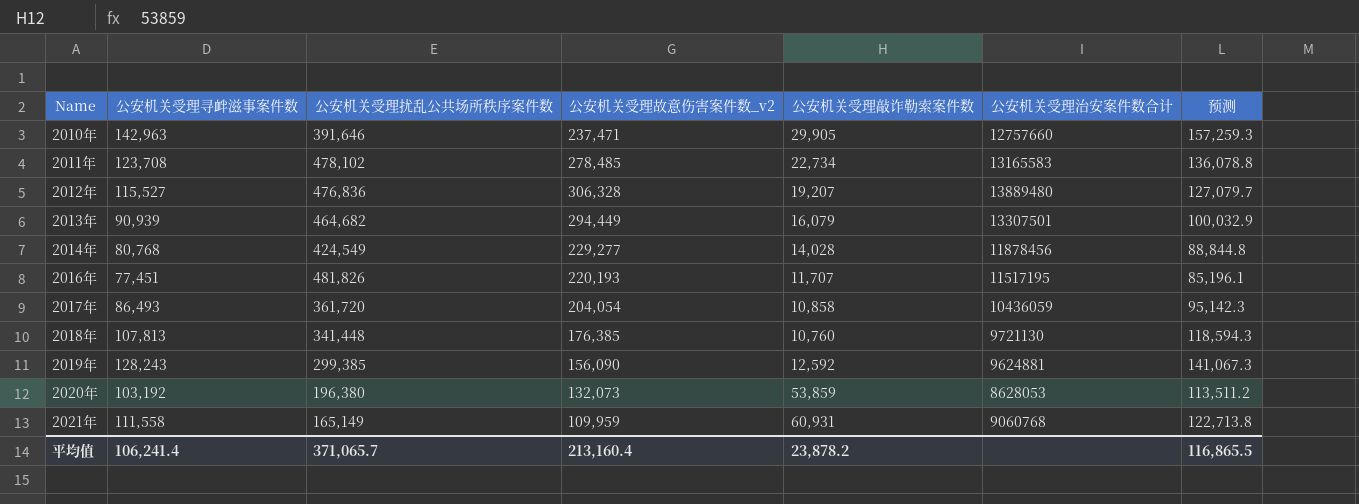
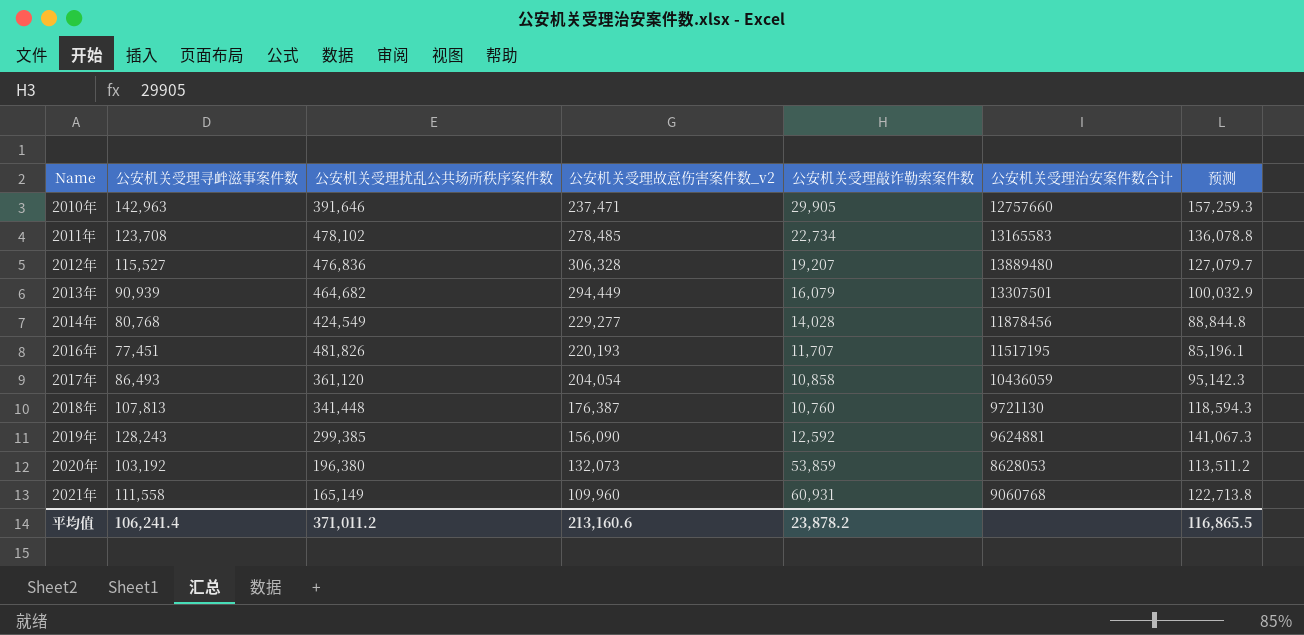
2017年 | 公安机关受理扰乱公共场所秩序案件数: 361,720 -> 361,120
2018年 | 公安机关受理故意伤害案件数_v2: 176,385 -> 176,387
2021年 | 公安机关受理故意伤害案件数_v2: 109,959 -> 109,960
平均值 | 公安机关受理扰乱公共场所秩序案件数: 371,065.7 -> 371,011.2
平均值 | 公安机关受理故意伤害案件数_v2: 213,160.4 -> 213,160.6

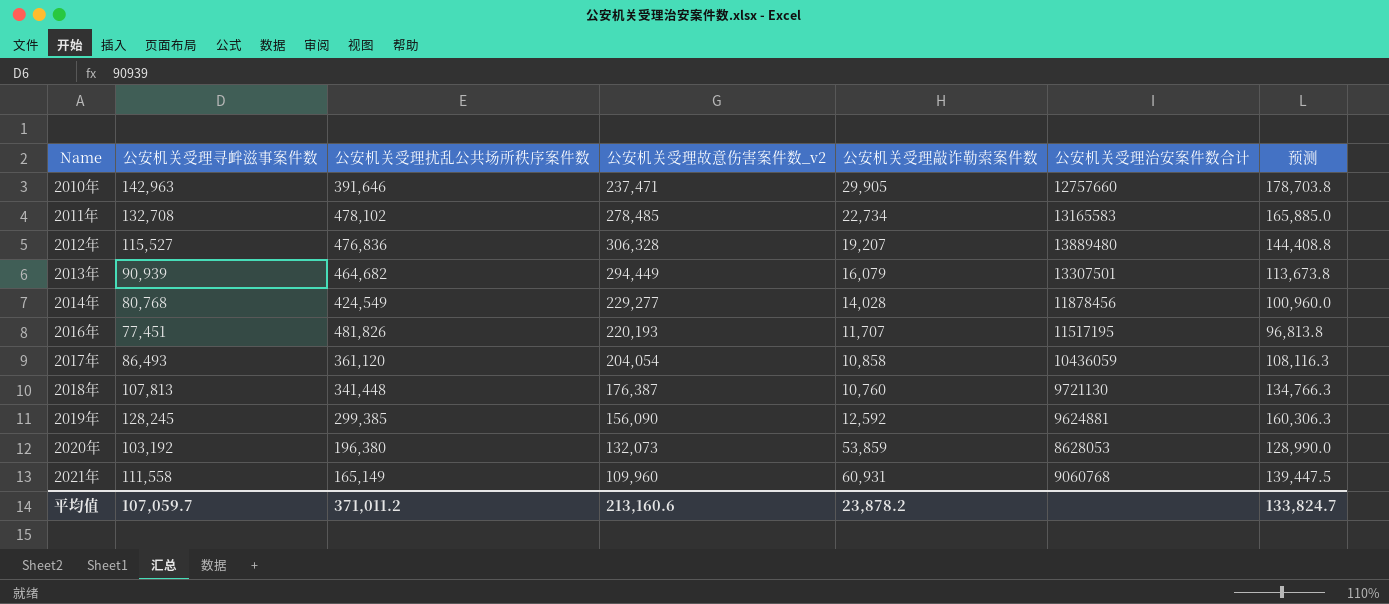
column 预测 | formula: [公安机关受理寻衅滋事案件数] * 1.1 -> [公安机关受理寻衅滋事案件数] * 1.25
2011年 | 公安机关受理寻衅滋事案件数: 123,708 -> 132,708
2019年 | 公安机关受理寻衅滋事案件数: 128,243 -> 128,245
平均值 | 公安机关受理寻衅滋事案件数: 106,241.4 -> 107,059.7
平均值 | 预测: 116,865.5 -> 133,824.7

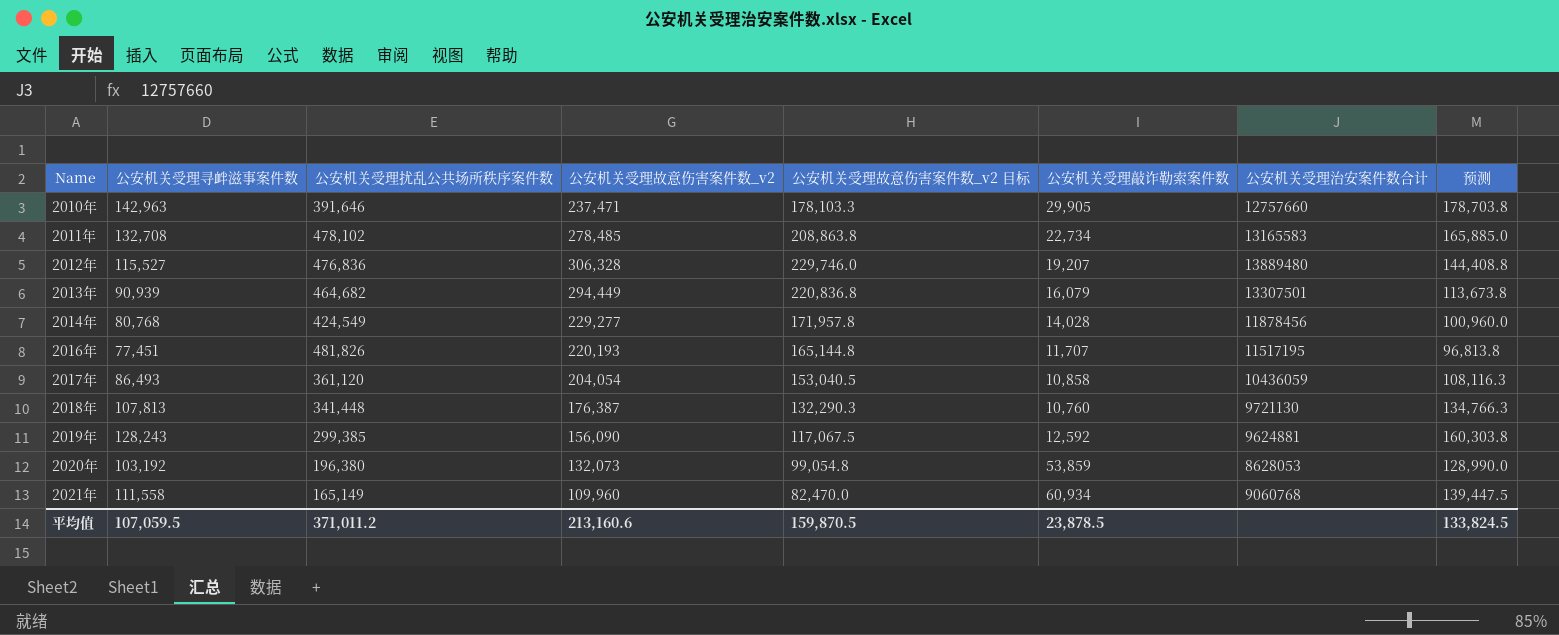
column 公安机关受理故意伤害案件数_v2 目标 | formula: none -> [公安机关受理故意伤害案件数_v2] * 0.75
2019年 | 公安机关受理寻衅滋事案件数: 128,245 -> 128,243
2019年 | 预测: 160,306.3 -> 160,303.8
2021年 | 公安机关受理敲诈勒索案件数: 60,931 -> 60,934
平均值 | 公安机关受理寻衅滋事案件数: 107,059.7 -> 107,059.5
平均值 | 公安机关受理敲诈勒索案件数: 23,878.2 -> 23,878.5
平均值 | 预测: 133,824.7 -> 133,824.5

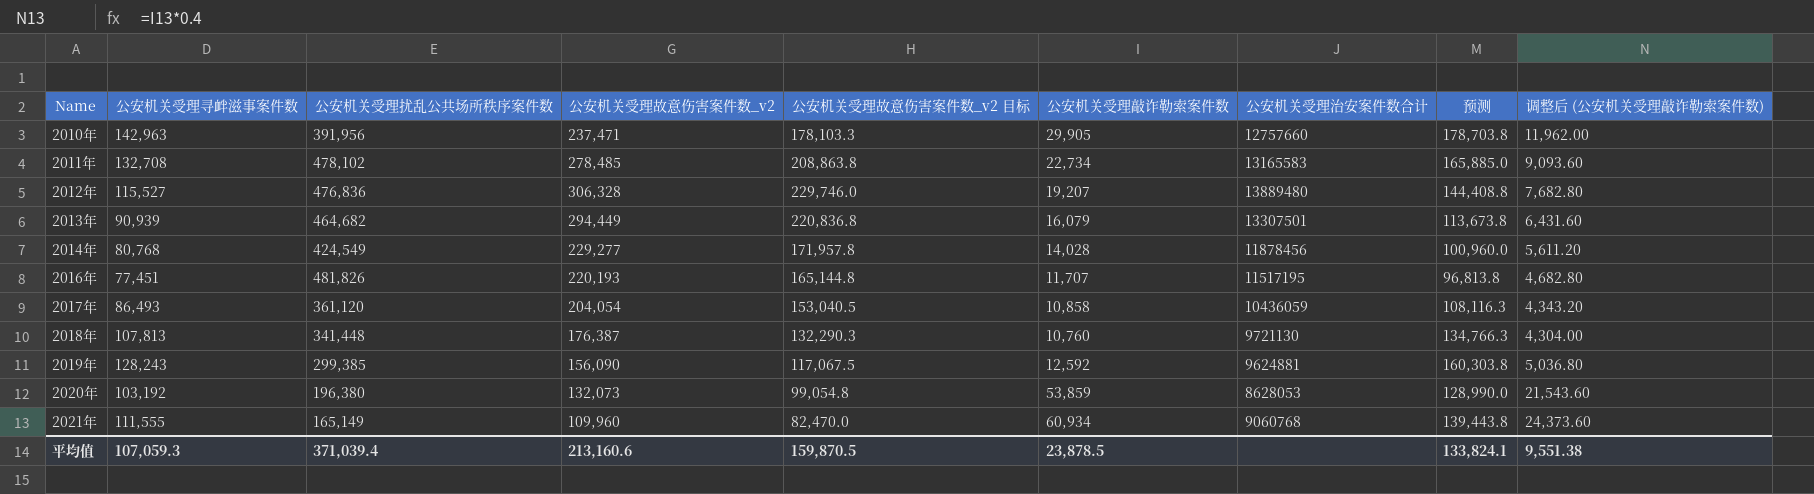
column 调整后 (公安机关受理敲诈勒索案件数) | formula: none -> [公安机关受理敲诈勒索案件数] * 0.4
2010年 | 公安机关受理扰乱公共场所秩序案件数: 391,646 -> 391,956
2021年 | 公安机关受理寻衅滋事案件数: 111,558 -> 111,555
2021年 | 预测: 139,447.5 -> 139,443.8
平均值 | 公安机关受理寻衅滋事案件数: 107,059.5 -> 107,059.3
平均值 | 公安机关受理扰乱公共场所秩序案件数: 371,011.2 -> 371,039.4
平均值 | 预测: 133,824.5 -> 133,824.1

